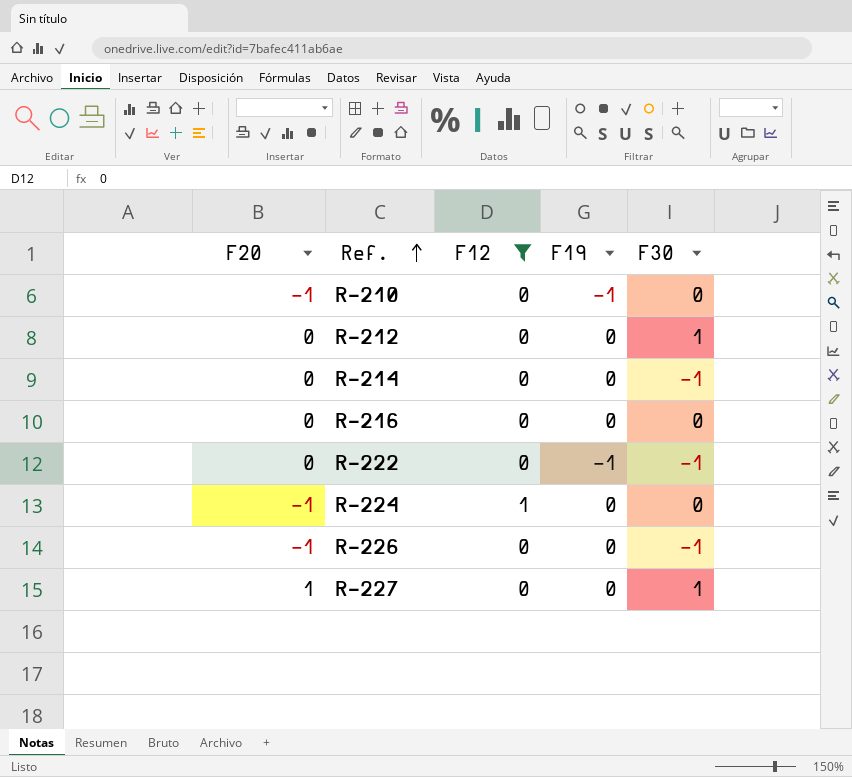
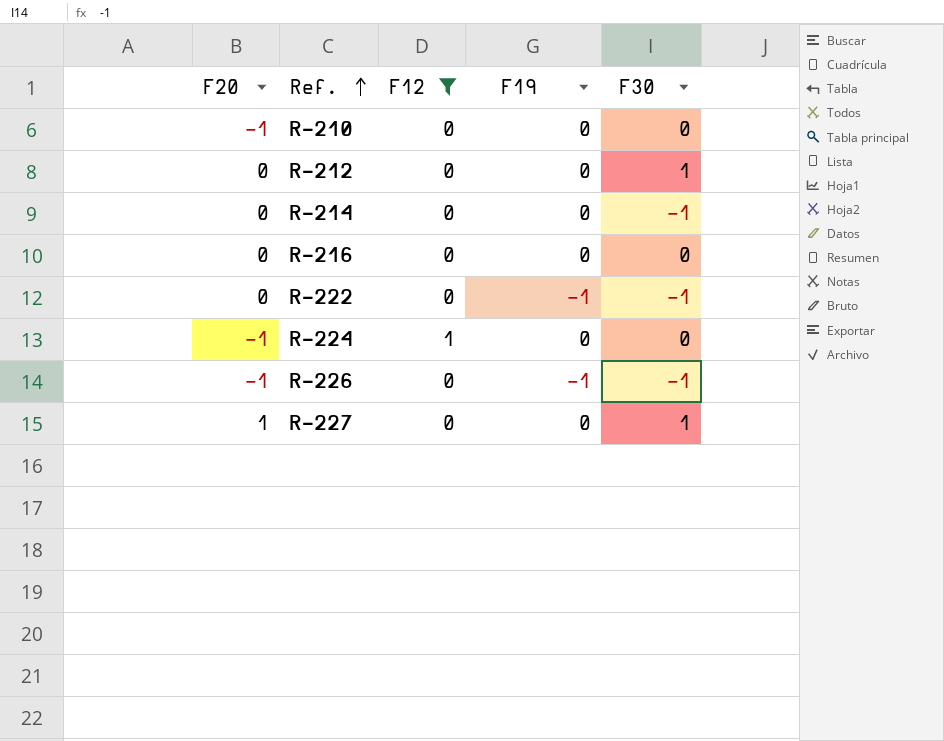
R-210 | F19: -1 -> 0
R-226 | F19: 0 -> -1

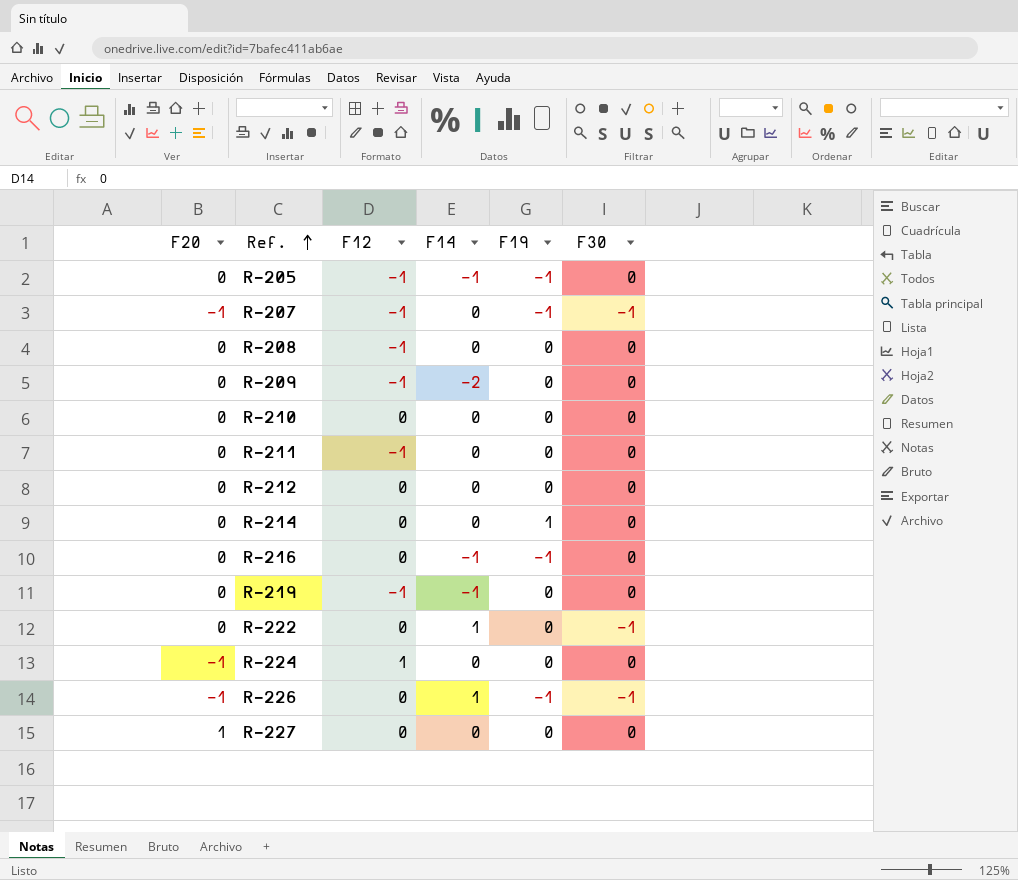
filter: F12 != -1 -> none
column F14 | position: none -> 4
R-210 | F20: -1 -> 0
R-212 | F30: 1 -> 0
R-214 | F19: 0 -> 1
R-214 | F30: -1 -> 0
R-216 | F19: 0 -> -1
R-222 | F19: -1 -> 0
R-227 | F30: 1 -> 0

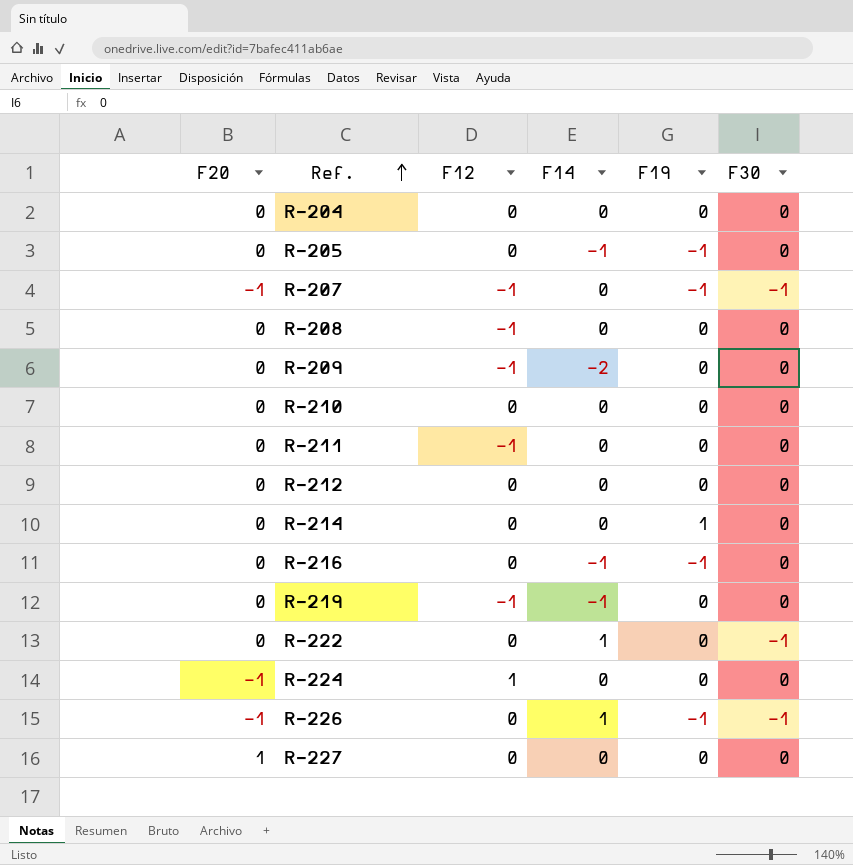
row R-204: none -> 0 | 0 | 0 | 0 | 0
R-205 | F12: -1 -> 0

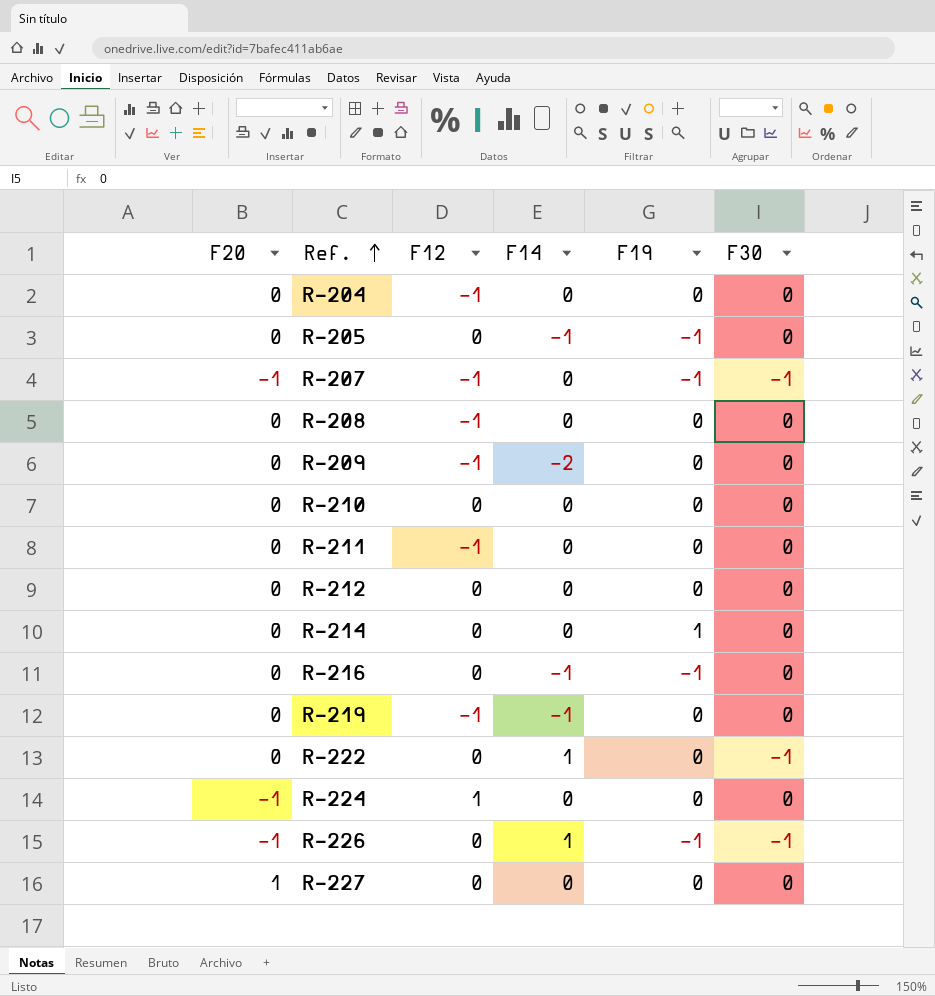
R-204 | F12: 0 -> -1

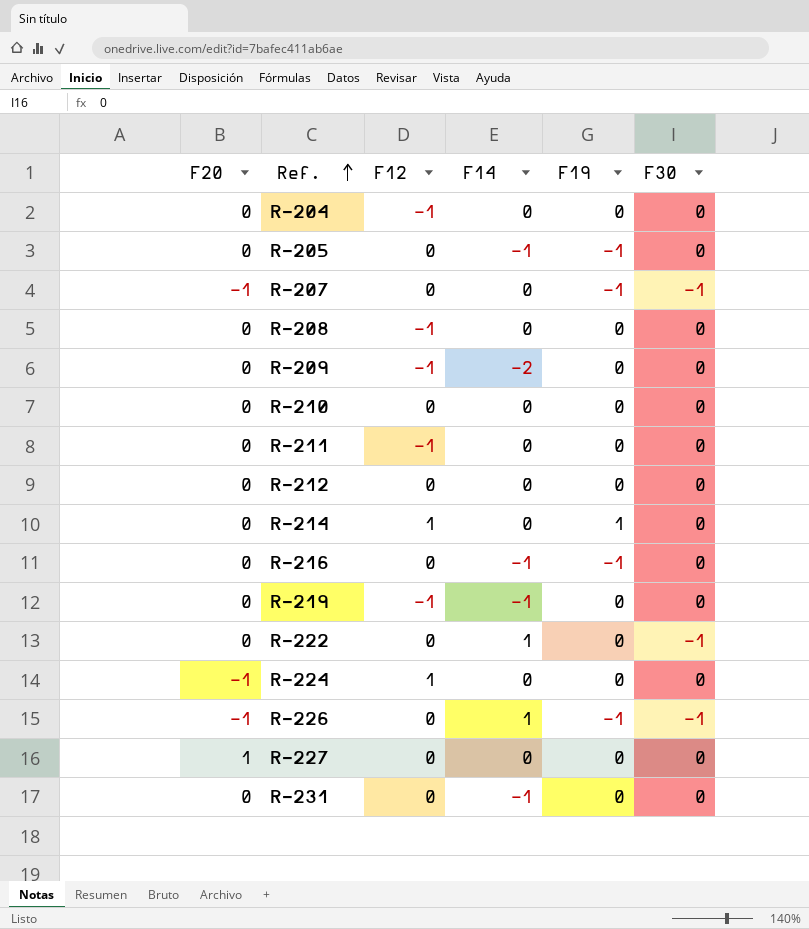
R-207 | F12: -1 -> 0
R-214 | F12: 0 -> 1
row R-231: none -> 0 | 0 | -1 | 0 | 0

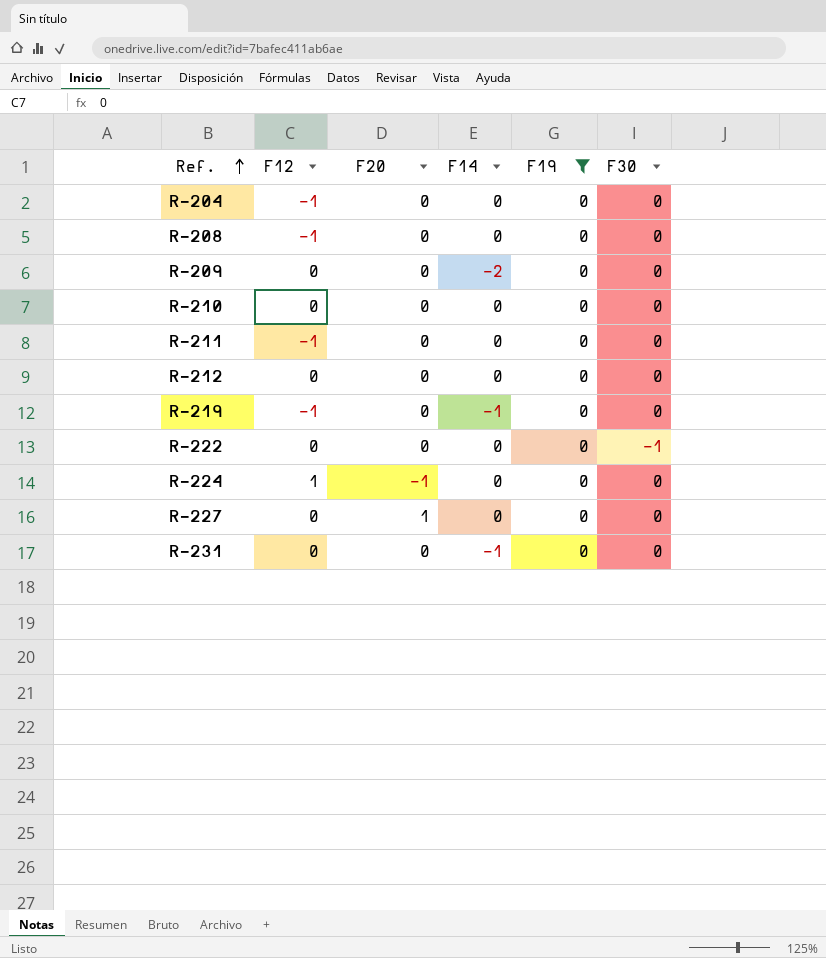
filter: none -> F19 = 0
column F20 | position: 1 -> 3
R-209 | F12: -1 -> 0
R-222 | F14: 1 -> 0

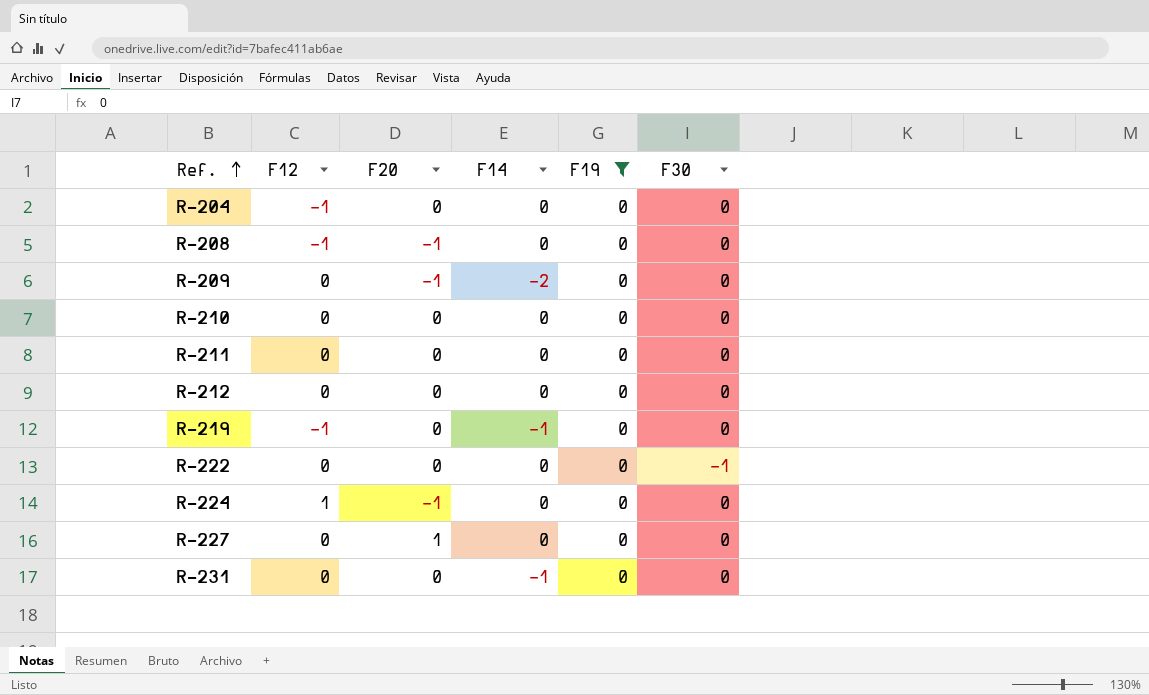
R-208 | F20: 0 -> -1
R-209 | F20: 0 -> -1
R-211 | F12: -1 -> 0

